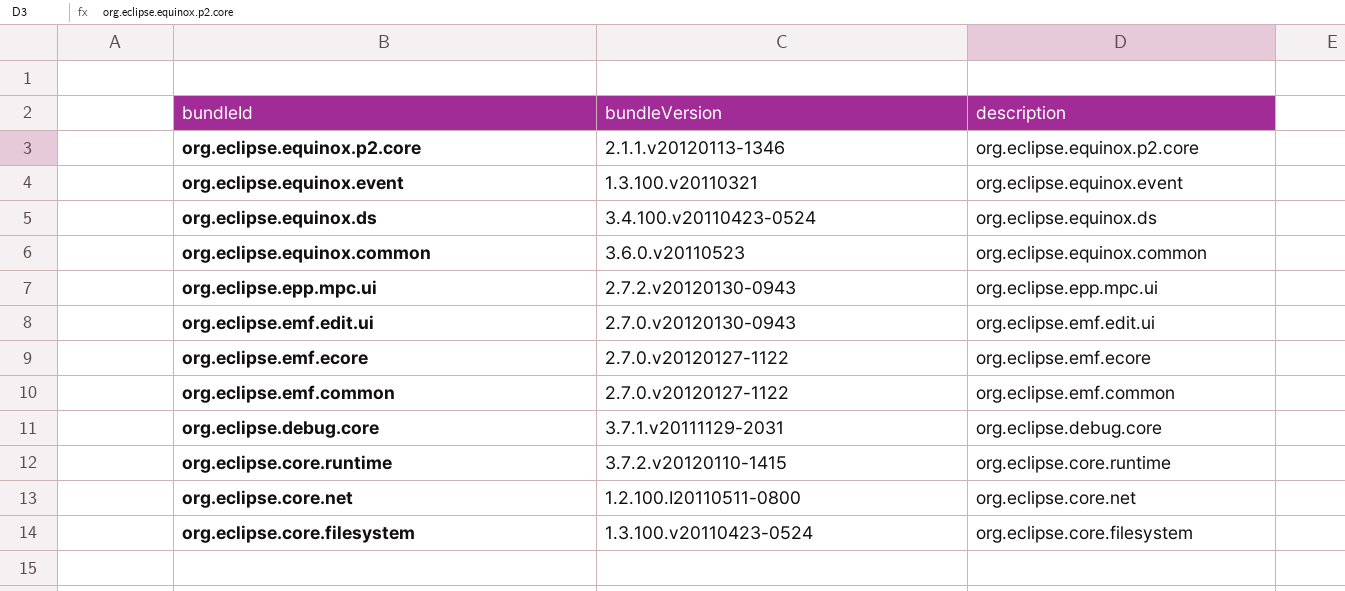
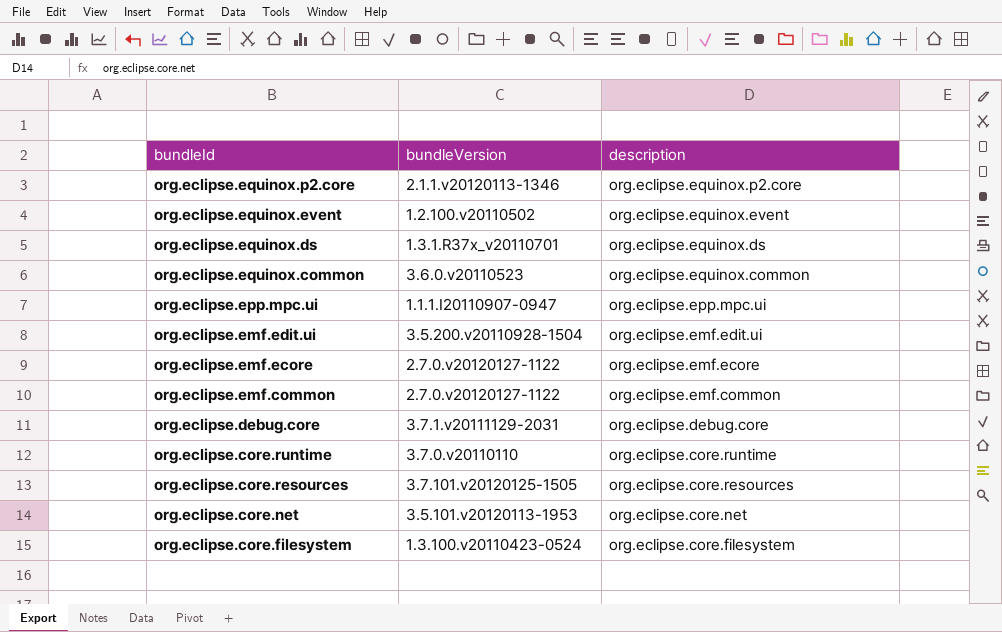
org.eclipse.equinox.event | bundleVersion: 1.3.100.v20110321 -> 1.2.100.v20110502
org.eclipse.equinox.ds | bundleVersion: 3.4.100.v20110423-0524 -> 1.3.1.R37x_v20110701
org.eclipse.epp.mpc.ui | bundleVersion: 2.7.2.v20120130-0943 -> 1.1.1.I20110907-0947
org.eclipse.emf.edit.ui | bundleVersion: 2.7.0.v20120130-0943 -> 3.5.200.v20110928-1504
org.eclipse.core.runtime | bundleVersion: 3.7.2.v20120110-1415 -> 3.7.0.v20110110
row org.eclipse.core.resources: none -> 3.7.101.v20120125-1505 | org.eclipse.core.resources
org.eclipse.core.net | bundleVersion: 1.2.100.I20110511-0800 -> 3.5.101.v20120113-1953

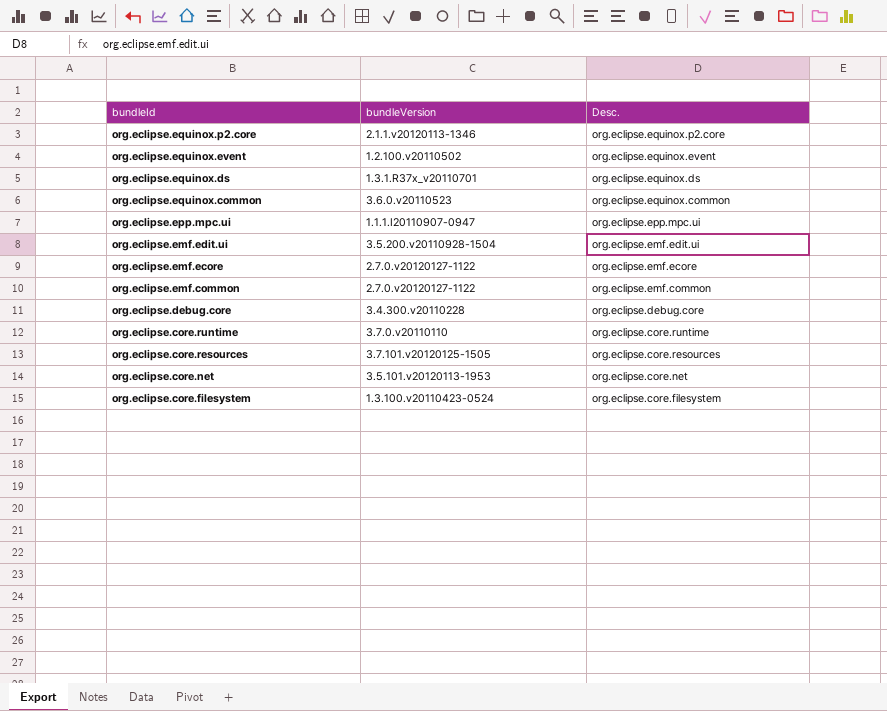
column name: description -> Desc.
org.eclipse.debug.core | bundleVersion: 3.7.1.v20111129-2031 -> 3.4.300.v20110228

